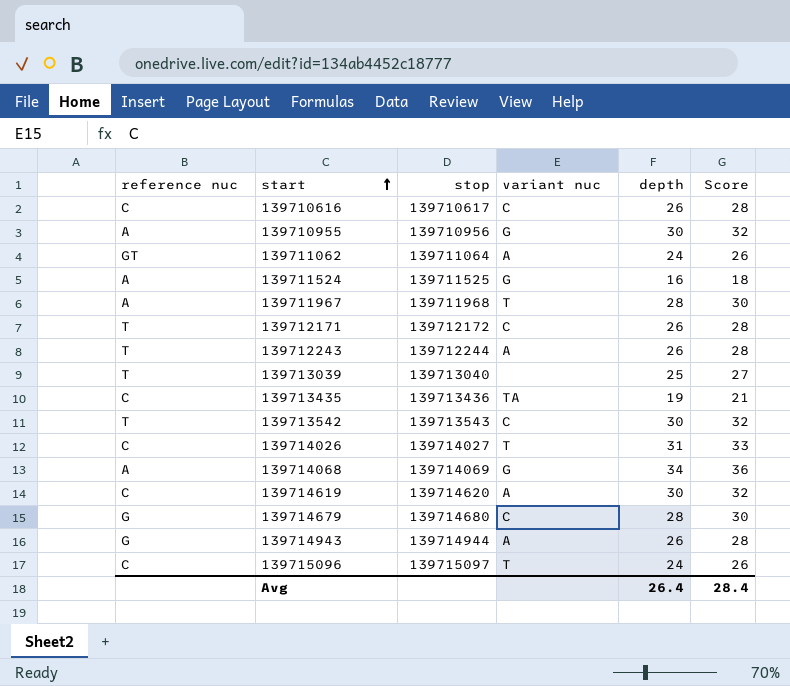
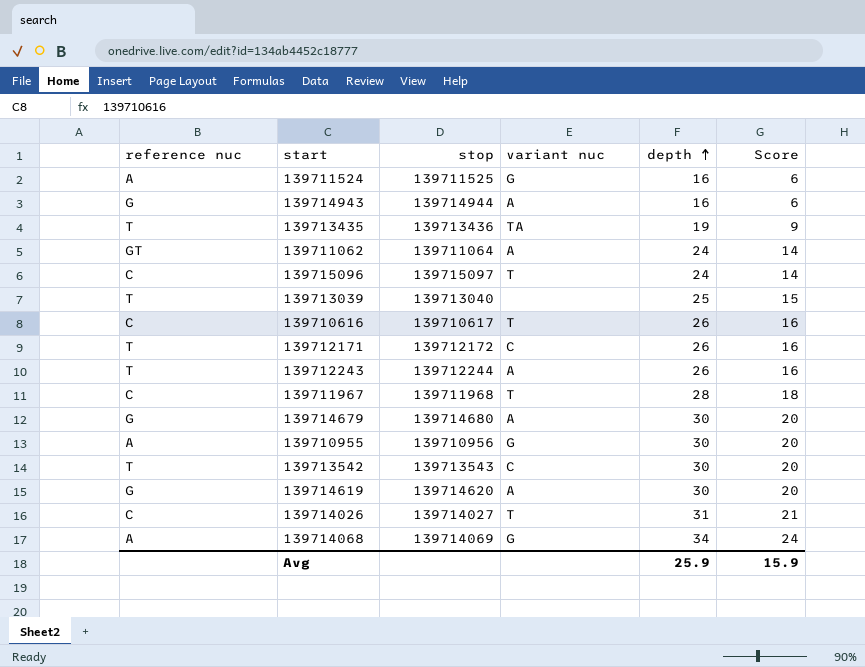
row order: start ascending -> depth ascending
column Score | formula: [depth] + 2 -> [depth] - 10
139714943 | depth: 26 -> 16
139713435 | reference nuc: C -> T
139710616 | variant nuc: C -> T
139711967 | reference nuc: A -> C
139714679 | variant nuc: C -> A
139714679 | depth: 28 -> 30
139714619 | reference nuc: C -> G
Avg | depth: 26.4 -> 25.9
Avg | Score: 28.4 -> 15.9

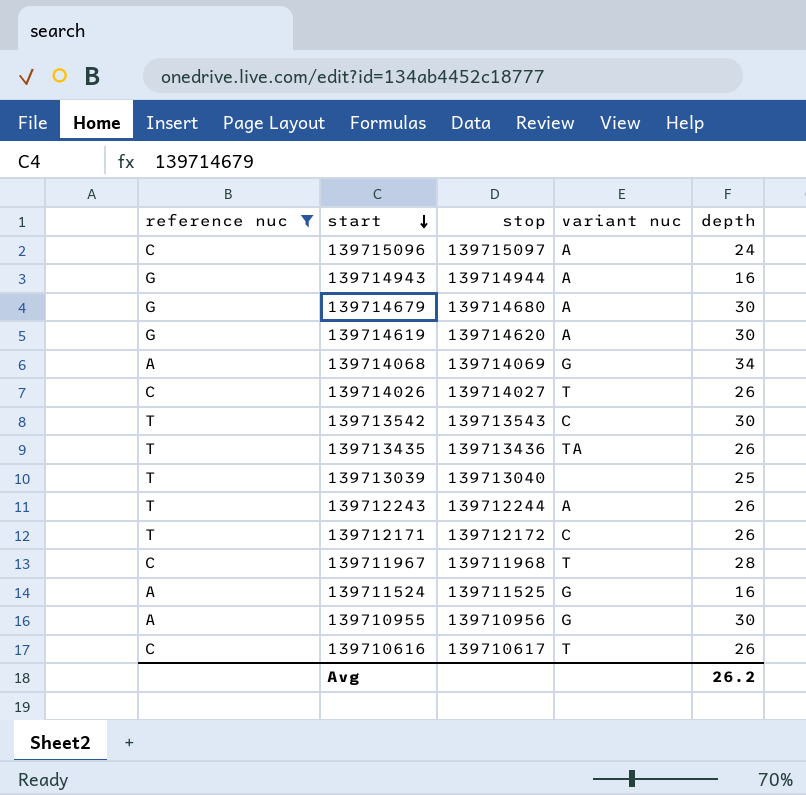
filter: none -> reference nuc != GT
row order: depth ascending -> start descending
column Score | formula: [depth] - 10 -> none
139715096 | variant nuc: T -> A
139714026 | depth: 31 -> 26
139713435 | depth: 19 -> 26
Avg | depth: 25.9 -> 26.2

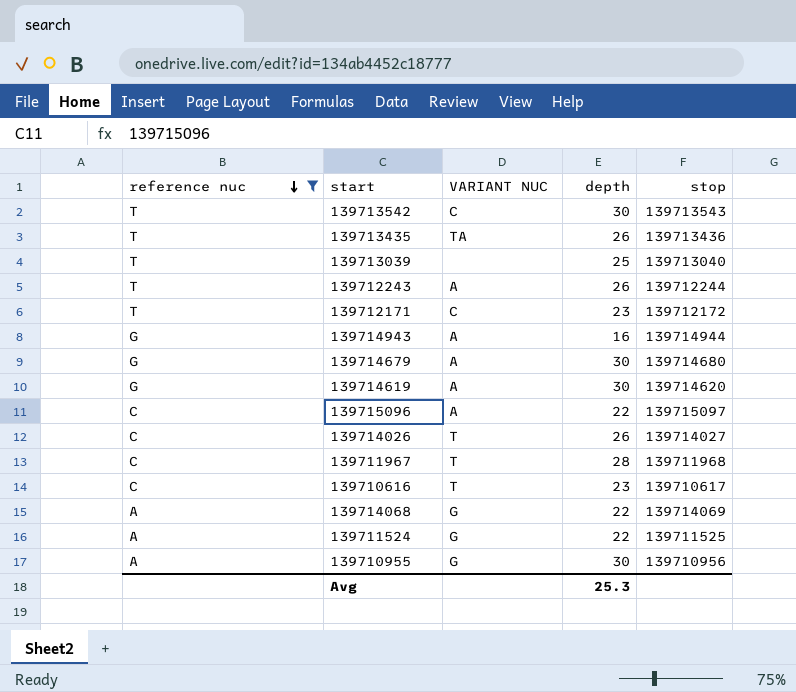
row order: start descending -> reference nuc descending
column name: variant nuc -> VARIANT NUC
column stop | position: 3 -> 5
139712171 | depth: 26 -> 23
139715096 | depth: 24 -> 22
139710616 | depth: 26 -> 23
139714068 | depth: 34 -> 22
139711524 | depth: 16 -> 22
Avg | depth: 26.2 -> 25.3

